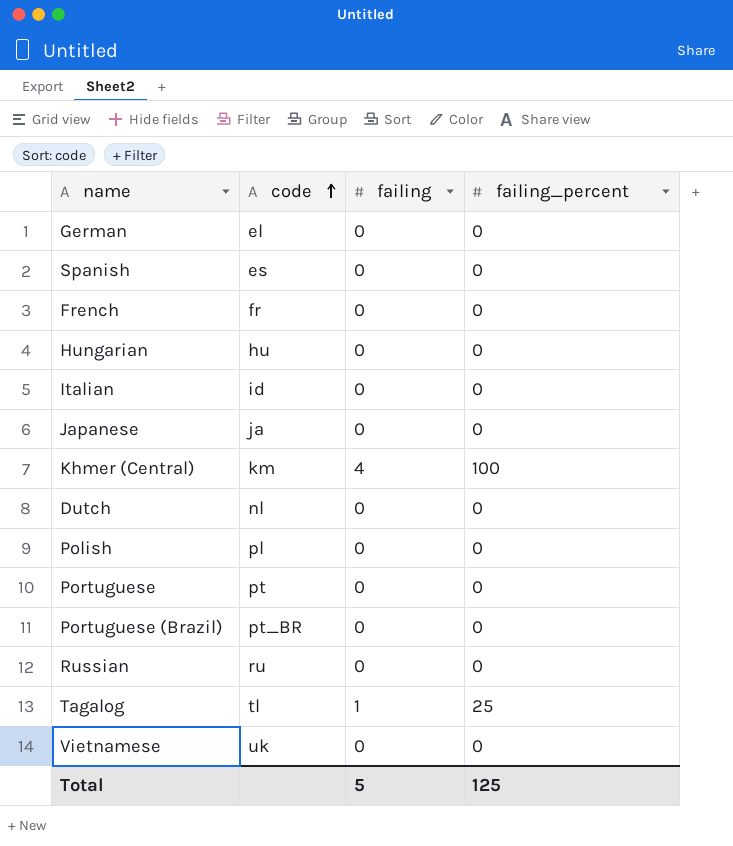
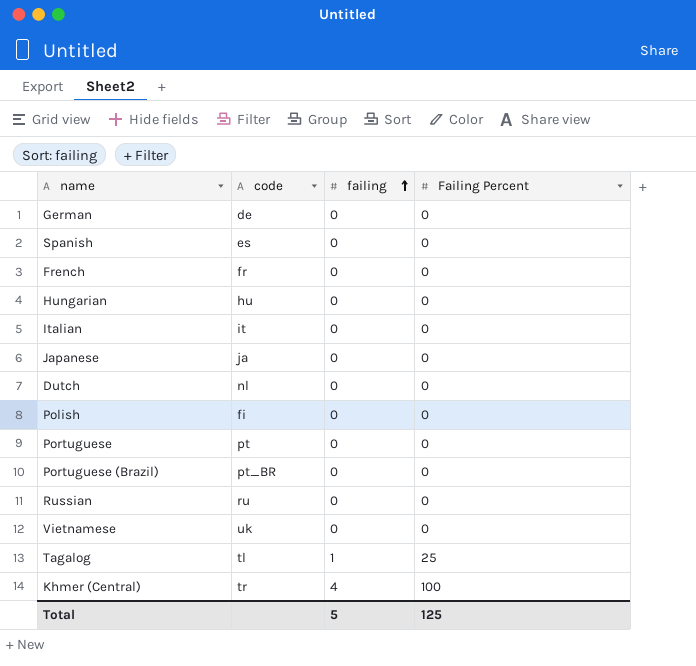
row order: code ascending -> failing ascending
column name: failing_percent -> Failing Percent
German | code: el -> de
Italian | code: id -> it
Polish | code: pl -> fi
Khmer (Central) | code: km -> tr

